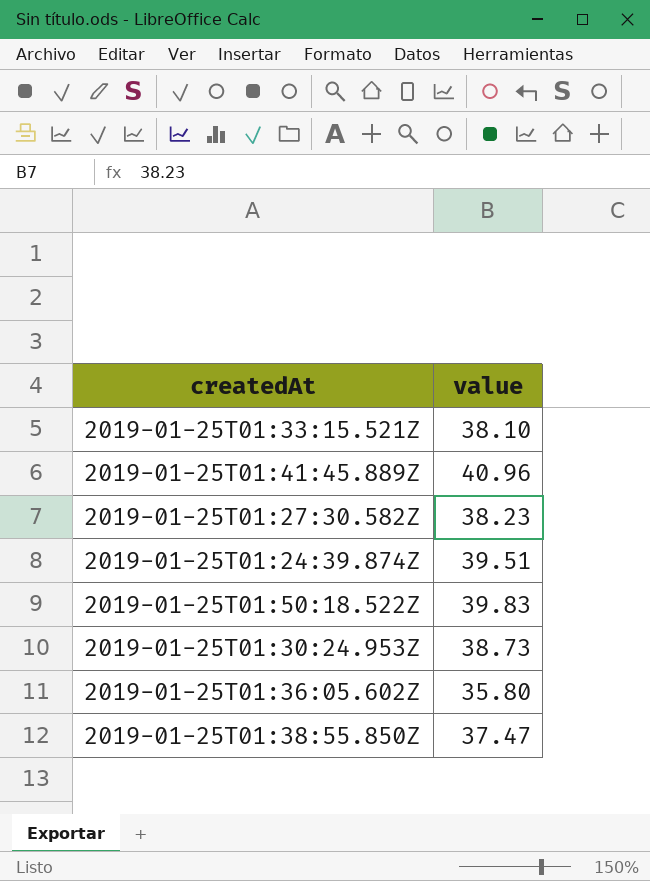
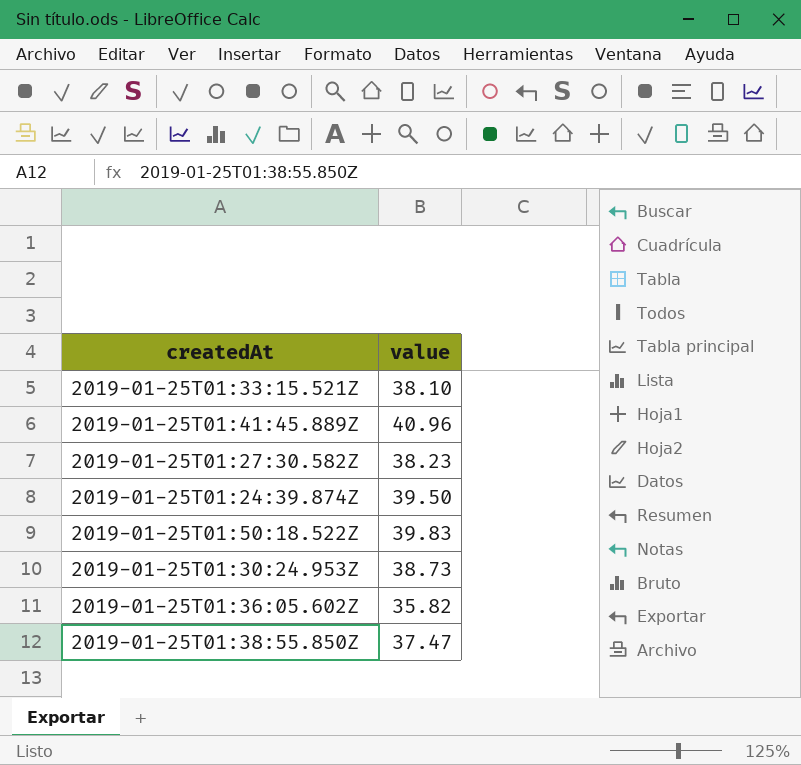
2019-01-25T01:24:39.874Z | value: 39.51 -> 39.50
2019-01-25T01:36:05.602Z | value: 35.80 -> 35.82

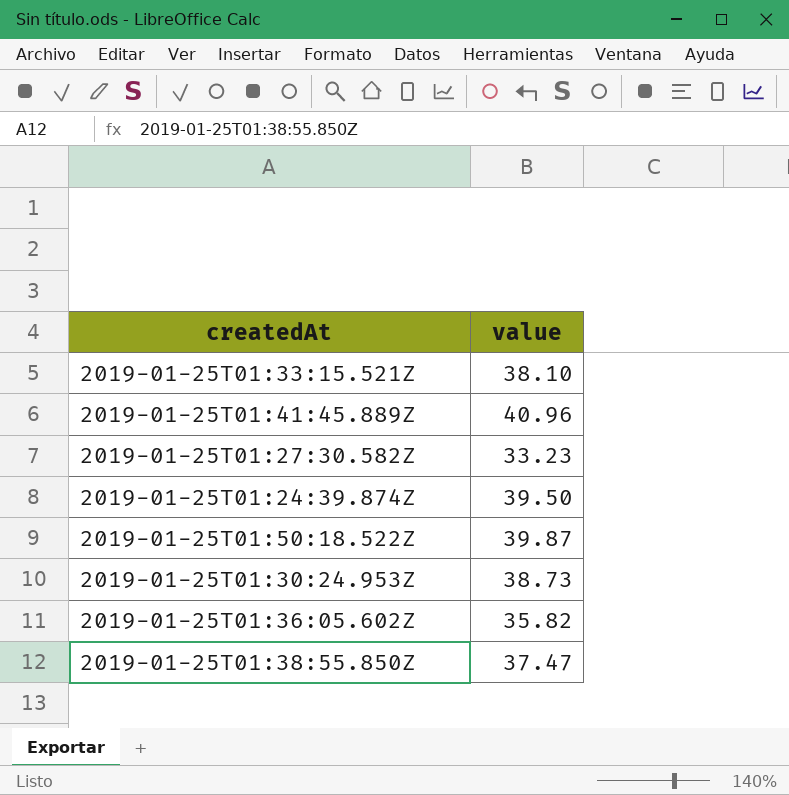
2019-01-25T01:27:30.582Z | value: 38.23 -> 33.23
2019-01-25T01:50:18.522Z | value: 39.83 -> 39.87

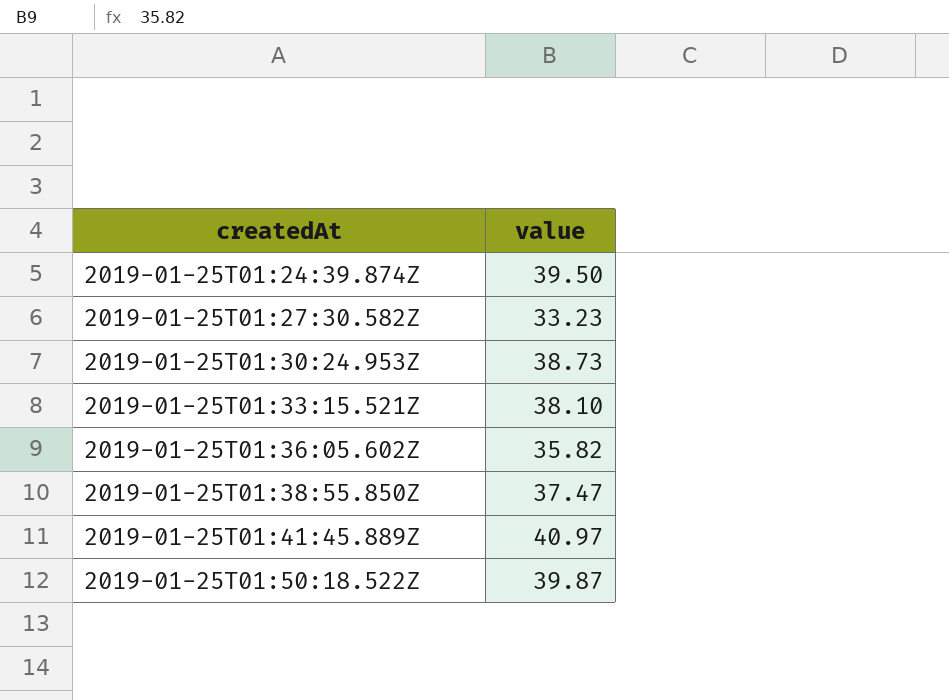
row order: none -> createdAt ascending
2019-01-25T01:41:45.889Z | value: 40.96 -> 40.97

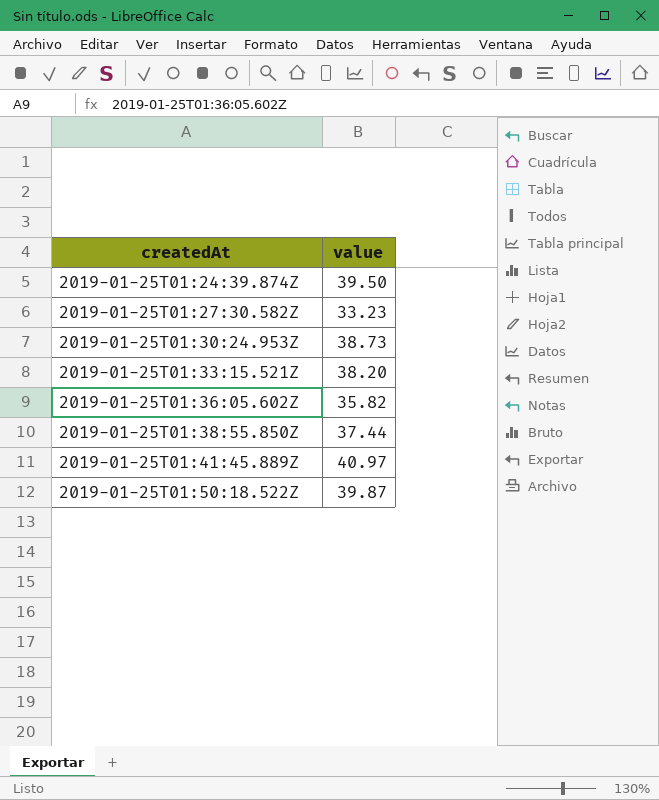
2019-01-25T01:33:15.521Z | value: 38.10 -> 38.20
2019-01-25T01:38:55.850Z | value: 37.47 -> 37.44

